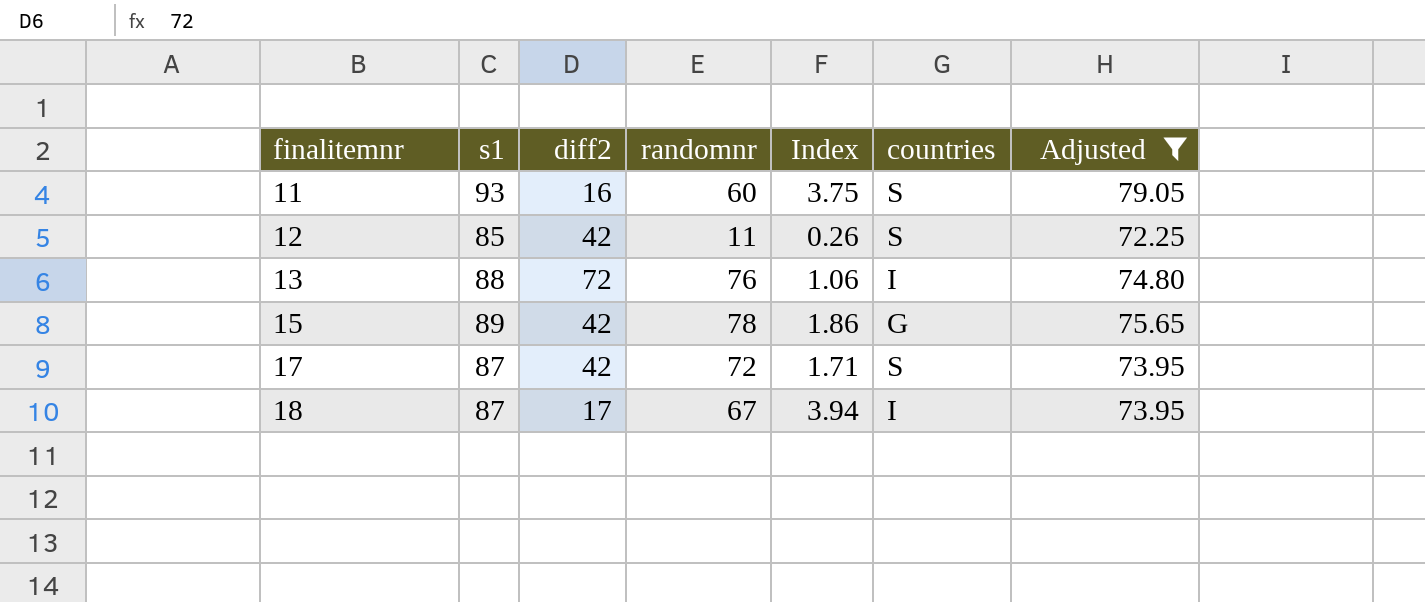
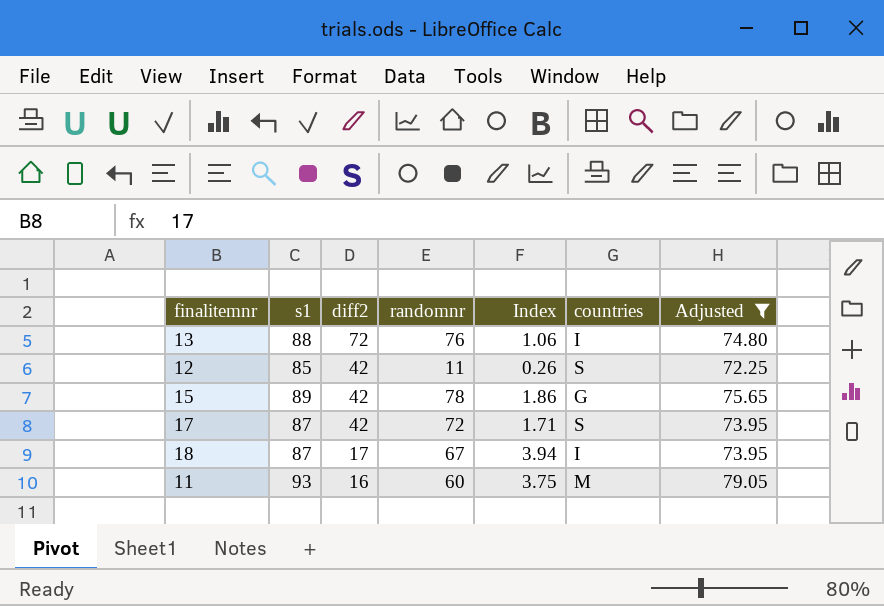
row order: finalitemnr ascending -> diff2 descending
11 | countries: S -> M

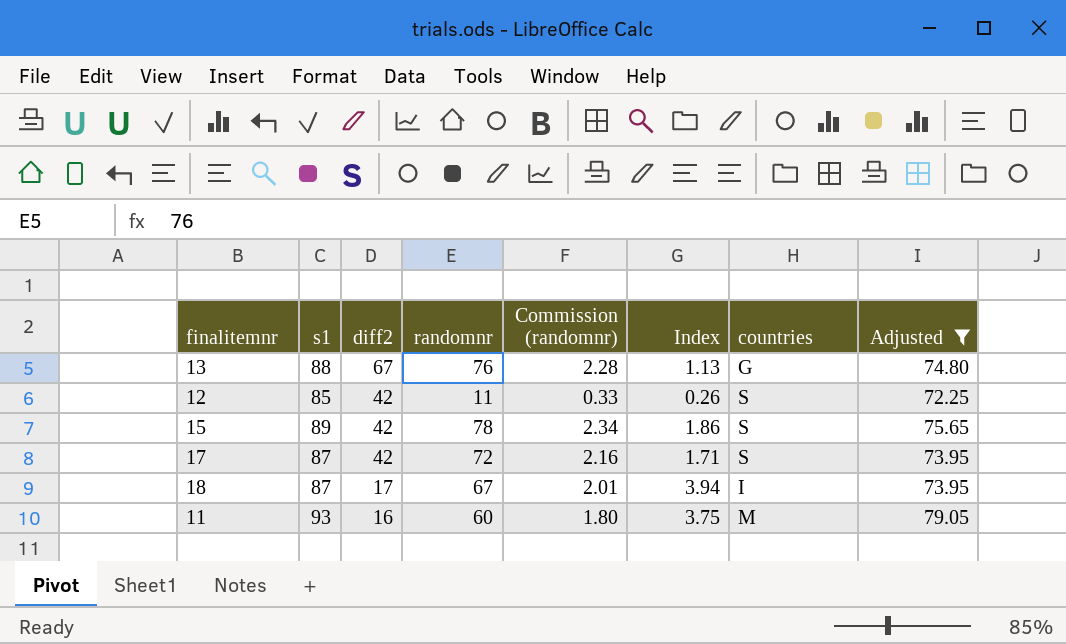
column Commission (randomnr) | formula: none -> [randomnr] * 0.03
13 | diff2: 72 -> 67
13 | Index: 1.06 -> 1.13
13 | countries: I -> G
15 | countries: G -> S

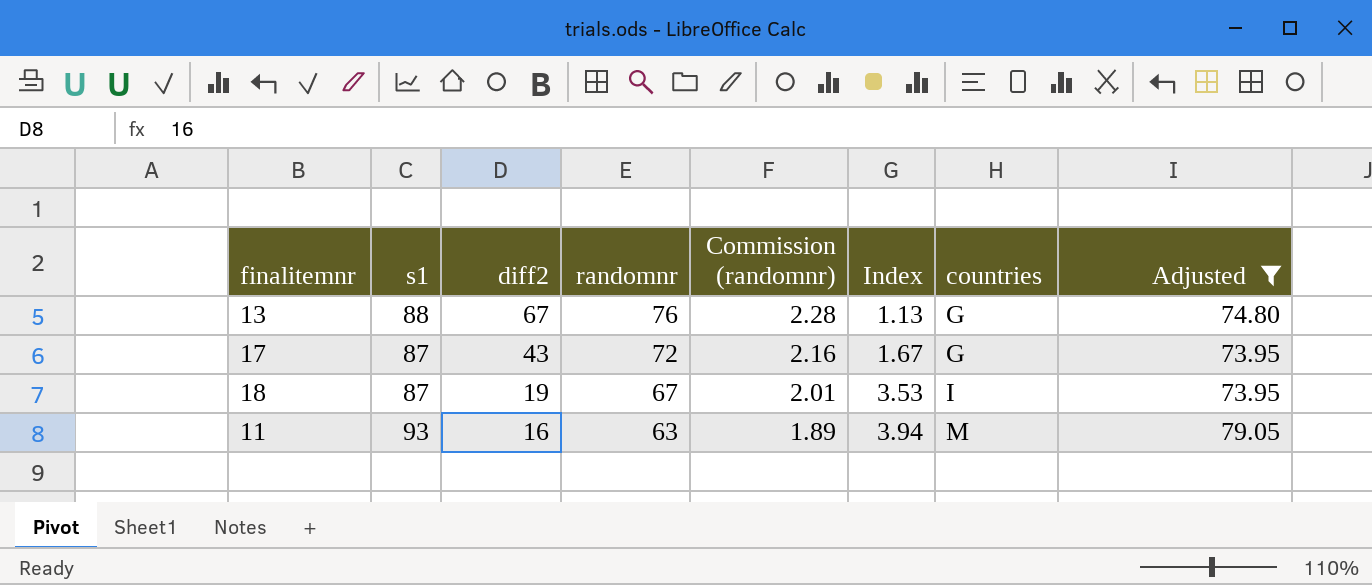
row 12: 85 | 42 | 11 | 0.33 | 0.26 | S | 72.25 -> none
row 15: 89 | 42 | 78 | 2.34 | 1.86 | S | 75.65 -> none
17 | diff2: 42 -> 43
17 | Index: 1.71 -> 1.67
17 | countries: S -> G
18 | diff2: 17 -> 19
18 | Index: 3.94 -> 3.53
11 | randomnr: 60 -> 63
11 | Commission (randomnr): 1.80 -> 1.89
11 | Index: 3.75 -> 3.94

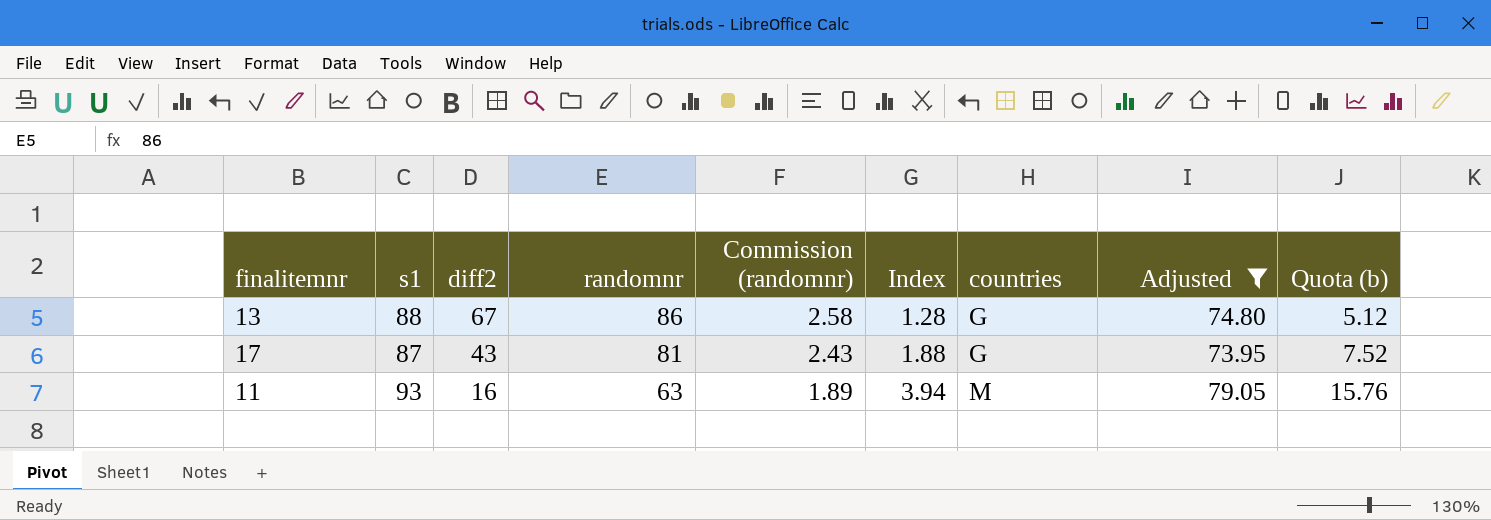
column Quota (b) | formula: none -> [Index] * 4
row 18: 87 | 19 | 67 | 2.01 | 3.53 | I | 73.95 -> none
13 | randomnr: 76 -> 86
13 | Commission (randomnr): 2.28 -> 2.58
13 | Index: 1.13 -> 1.28
17 | randomnr: 72 -> 81
17 | Commission (randomnr): 2.16 -> 2.43
17 | Index: 1.67 -> 1.88

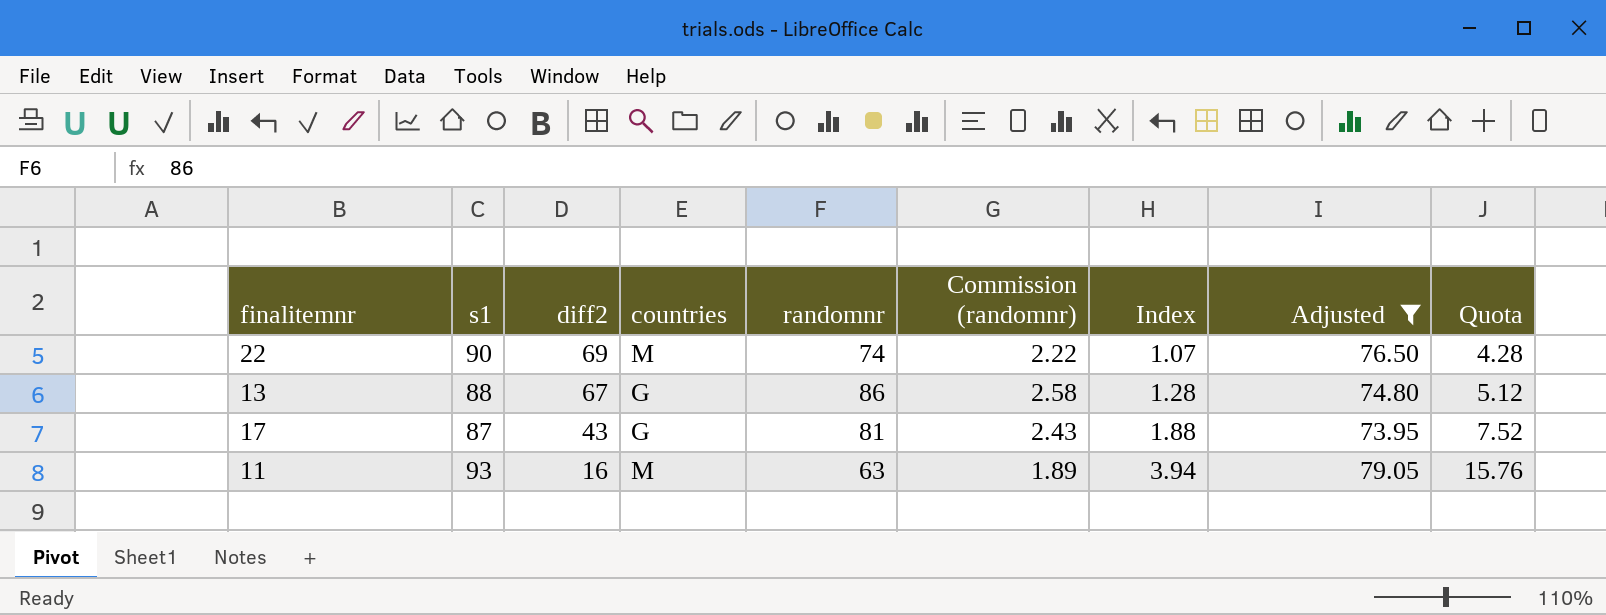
column countries | position: 7 -> 4
column name: Quota (b) -> Quota
row 22: none -> 90 | 69 | M | 74 | 2.22 | 1.07 | 76.50 | 4.28

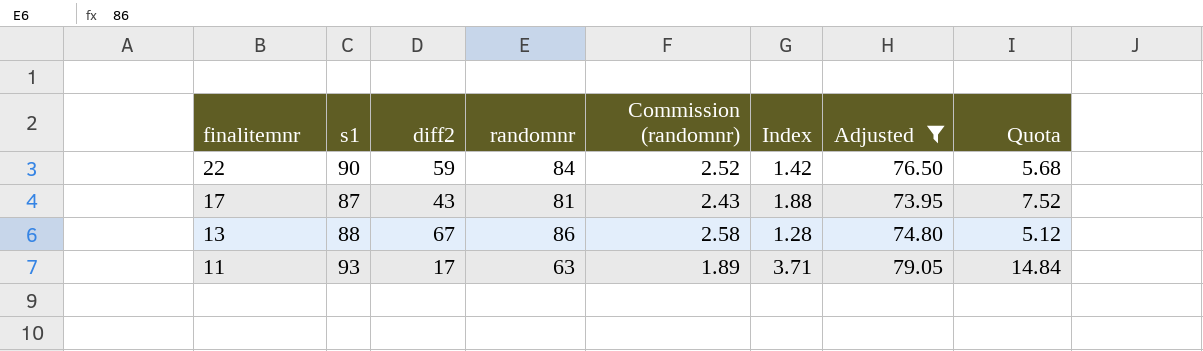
row order: diff2 descending -> finalitemnr descending
column countries | position: 4 -> none
22 | diff2: 69 -> 59
22 | randomnr: 74 -> 84
22 | Commission (randomnr): 2.22 -> 2.52
22 | Index: 1.07 -> 1.42
22 | Quota: 4.28 -> 5.68
11 | diff2: 16 -> 17
11 | Index: 3.94 -> 3.71
11 | Quota: 15.76 -> 14.84

